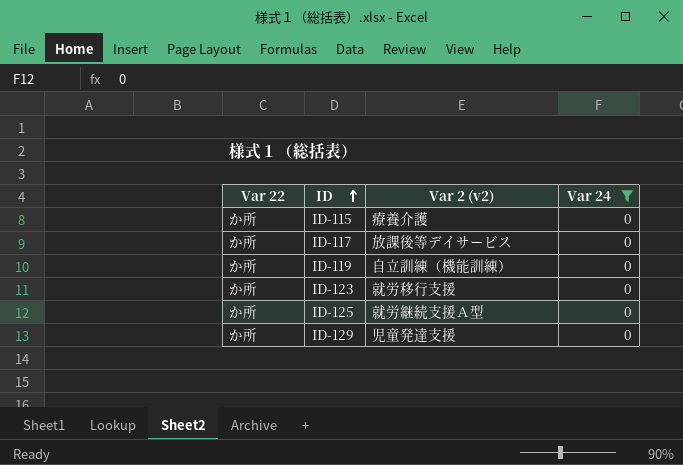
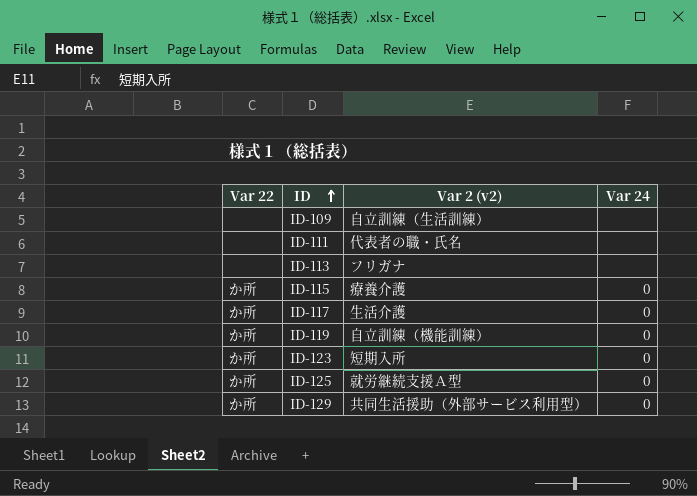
filter: Var 24 = 0 -> none
ID-117 | Var 2 (v2): 放課後等デイサービス -> 生活介護
ID-123 | Var 2 (v2): 就労移行支援 -> 短期入所
ID-129 | Var 2 (v2): 児童発達支援 -> 共同生活援助（外部サービス利用型）

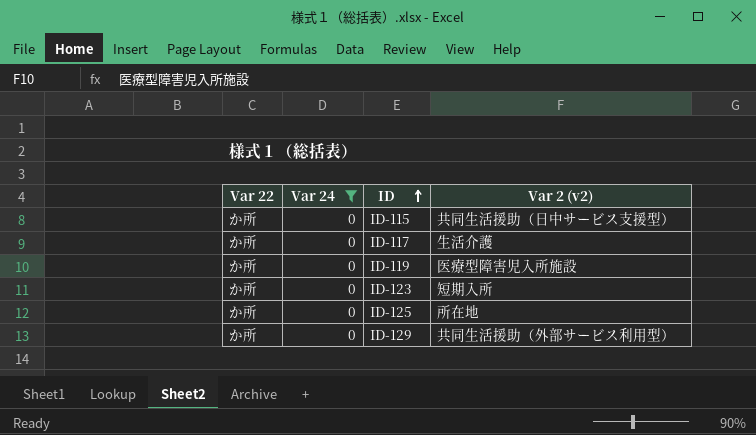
filter: none -> Var 24 = 0
column Var 24 | position: 4 -> 2
ID-115 | Var 2 (v2): 療養介護 -> 共同生活援助（日中サービス支援型）
ID-119 | Var 2 (v2): 自立訓練（機能訓練） -> 医療型障害児入所施設
ID-125 | Var 2 (v2): 就労継続支援Ａ型 -> 所在地

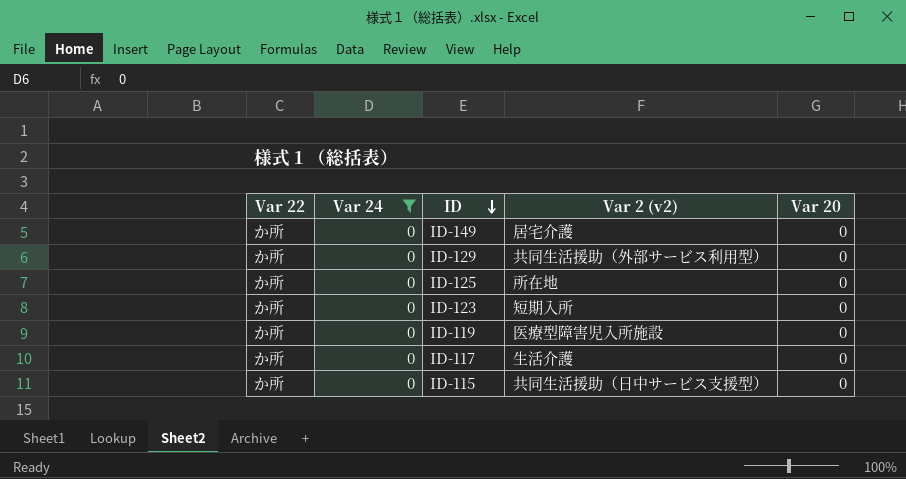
row order: ID ascending -> ID descending
column Var 20 | position: none -> 5
row ID-149: none -> か所 | 0 | 居宅介護 | 0

